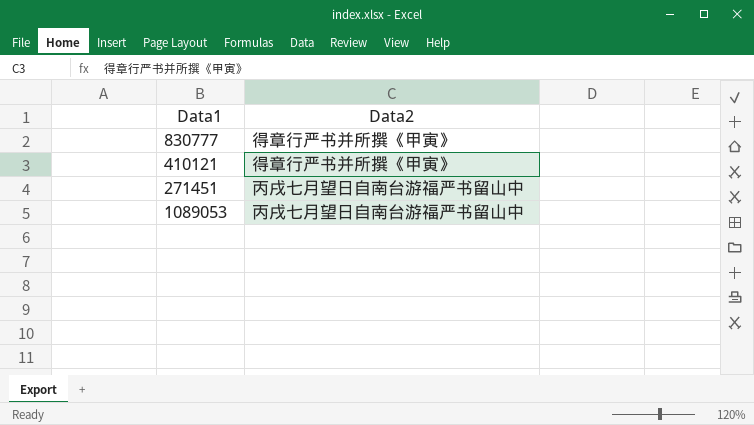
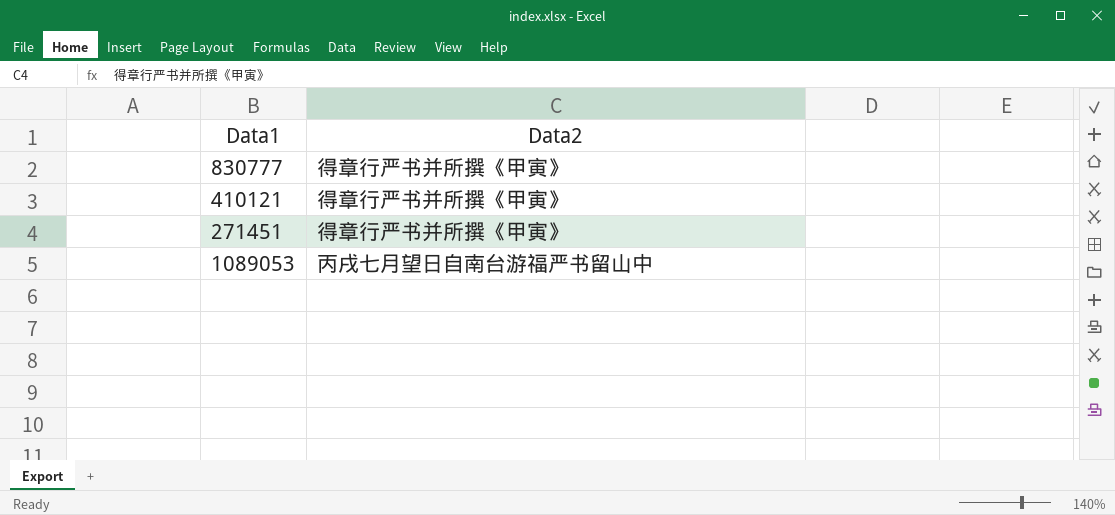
271451 | Data2: 丙戌七月望日自南台游福严书留山中 -> 得章行严书并所撰《甲寅》

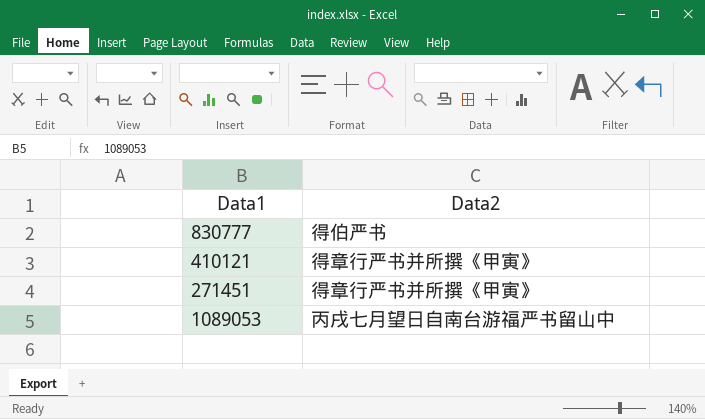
830777 | Data2: 得章行严书并所撰《甲寅》 -> 得伯严书

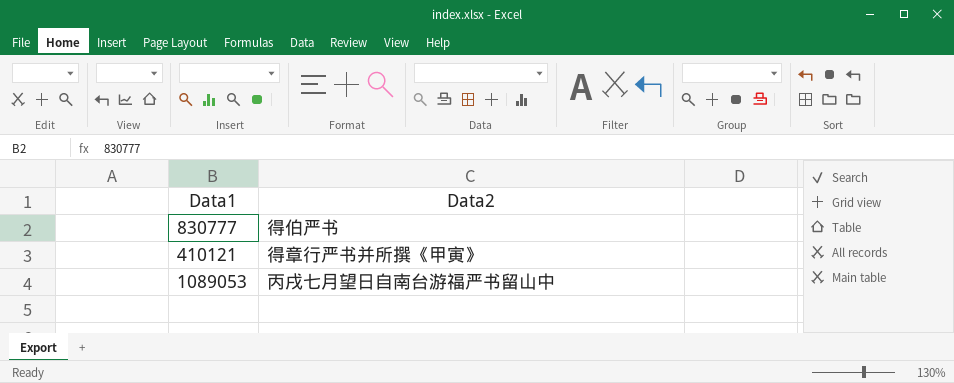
row 271451: 得章行严书并所撰《甲寅》 -> none

